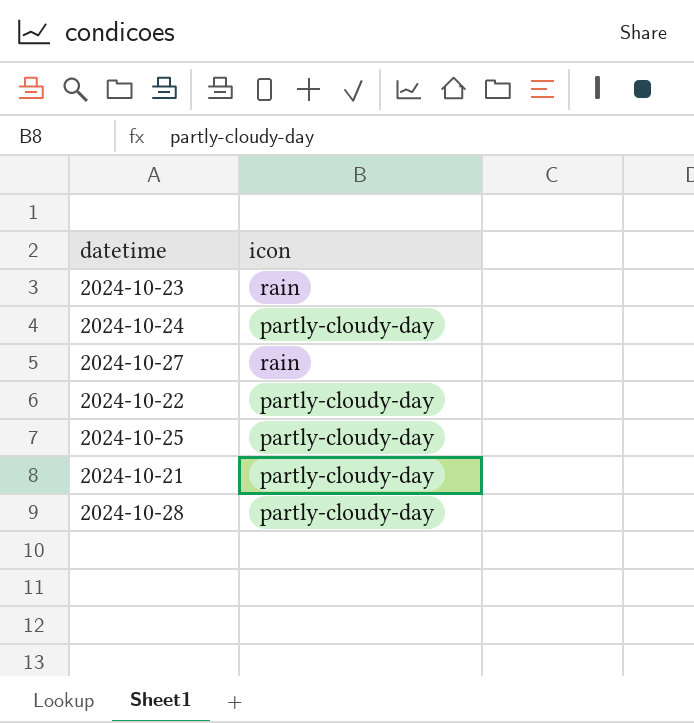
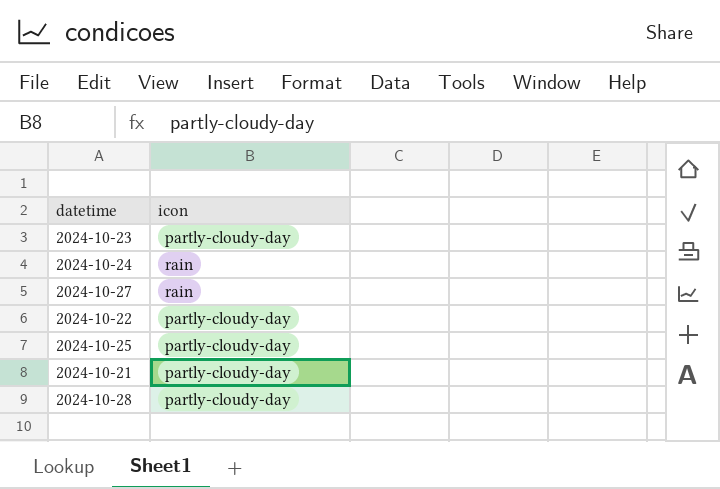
2024-10-23 | icon: rain -> partly-cloudy-day
2024-10-24 | icon: partly-cloudy-day -> rain

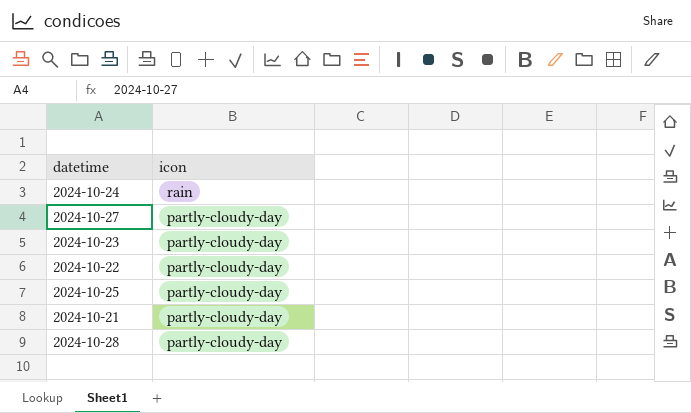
row order: none -> icon descending
2024-10-27 | icon: rain -> partly-cloudy-day

